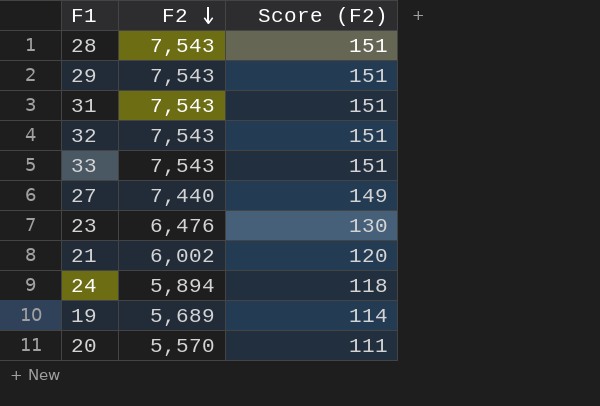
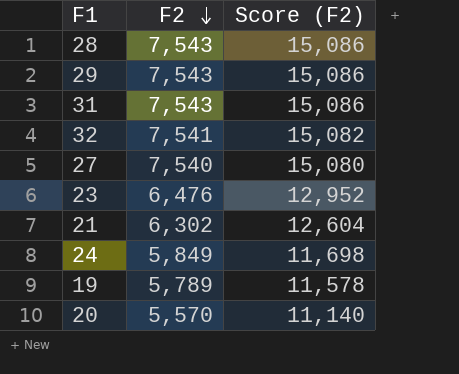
column Score (F2) | formula: [F2] * 0.02 -> [F2] * 2
row 33: 7,543 | 151 -> none
32 | F2: 7,543 -> 7,541
27 | F2: 7,440 -> 7,540
21 | F2: 6,002 -> 6,302
24 | F2: 5,894 -> 5,849
19 | F2: 5,689 -> 5,789

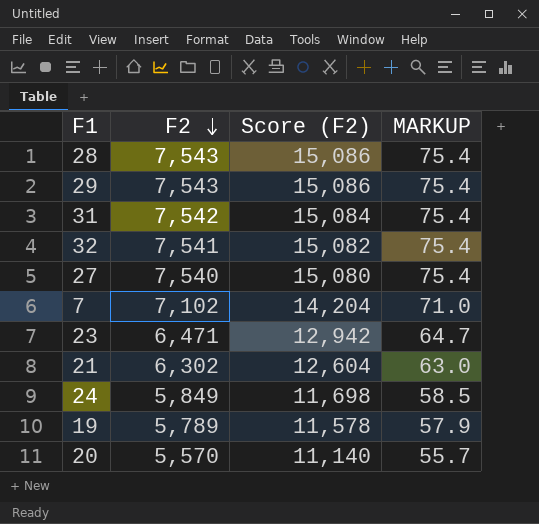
column MARKUP | formula: none -> [F2] * 0.01
31 | F2: 7,543 -> 7,542
31 | Score (F2): 15,086 -> 15,084
row 7: none -> 7,102 | 14,204 | 71.0
23 | F2: 6,476 -> 6,471
23 | Score (F2): 12,952 -> 12,942

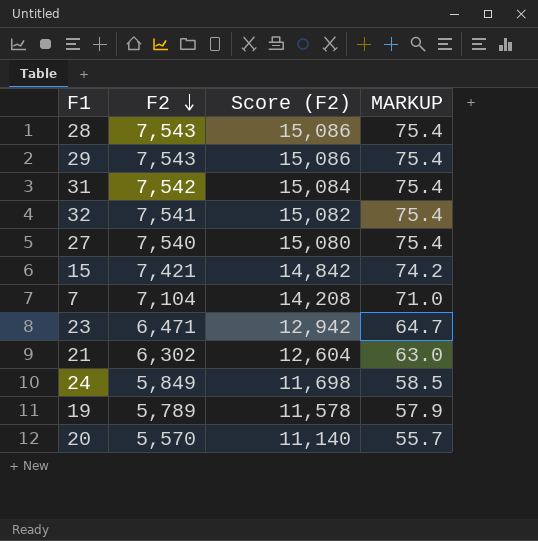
row 15: none -> 7,421 | 14,842 | 74.2
7 | F2: 7,102 -> 7,104
7 | Score (F2): 14,204 -> 14,208

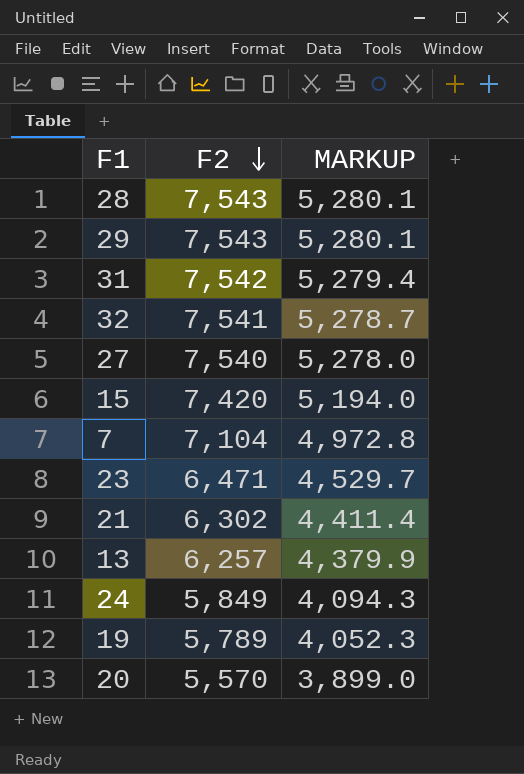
column Score (F2) | formula: [F2] * 2 -> none
column MARKUP | formula: [F2] * 0.01 -> [F2] * 0.7
15 | F2: 7,421 -> 7,420
row 13: none -> 6,257 | 4,379.9

